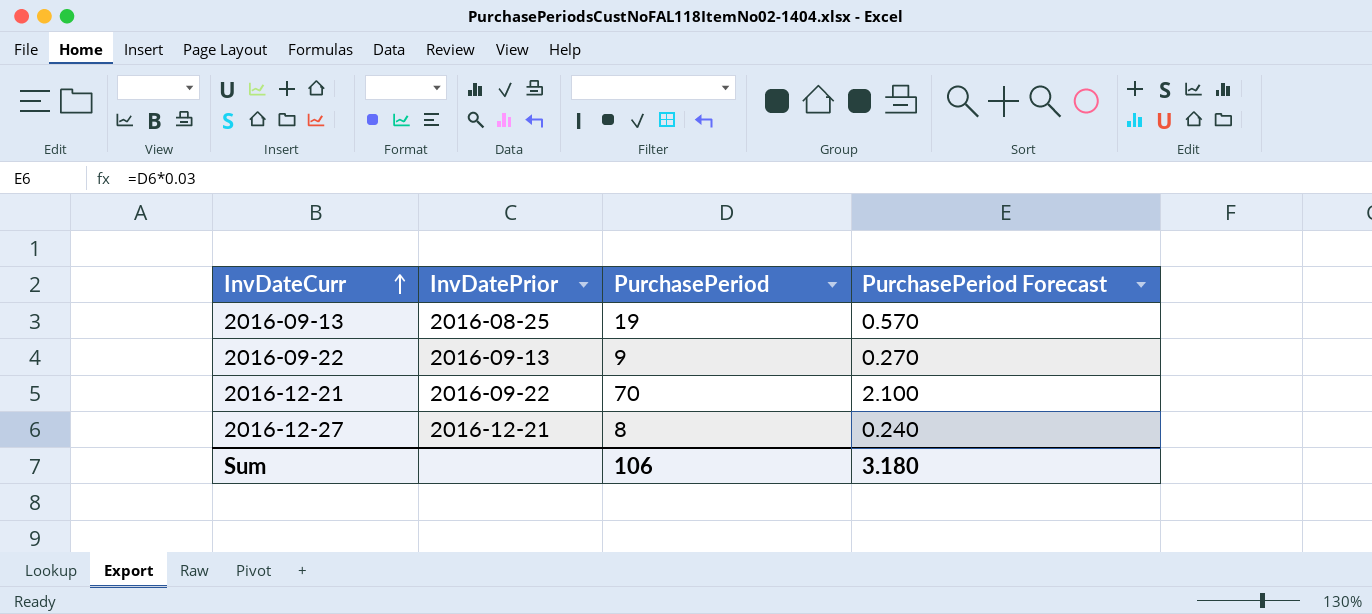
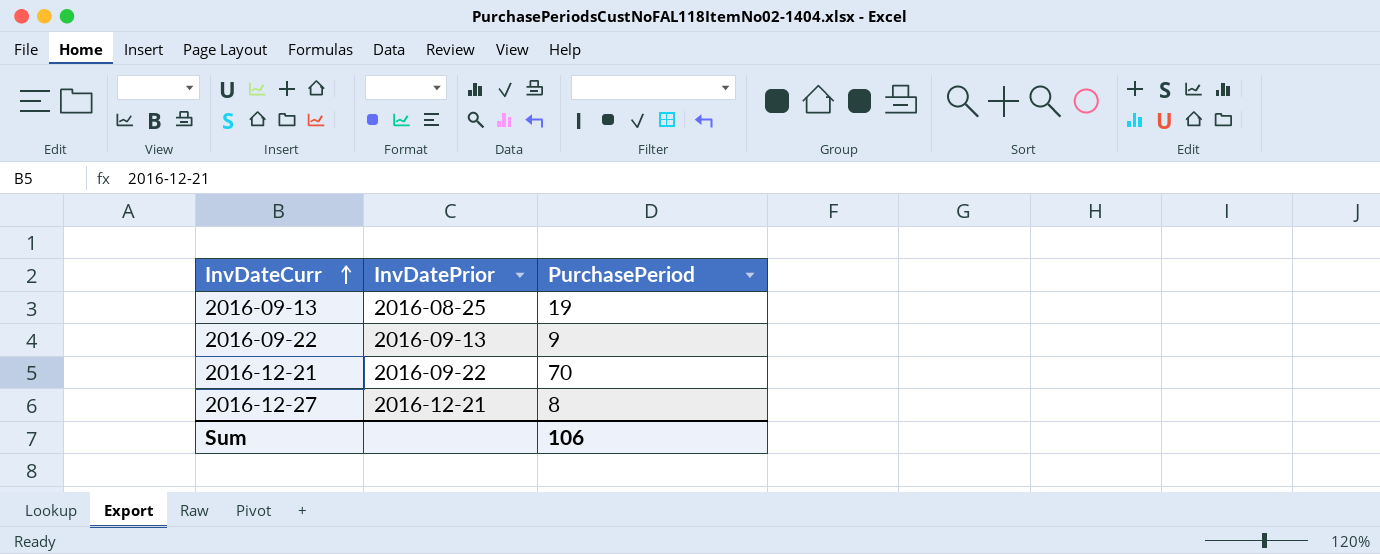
column PurchasePeriod Forecast | formula: [PurchasePeriod] * 0.03 -> none

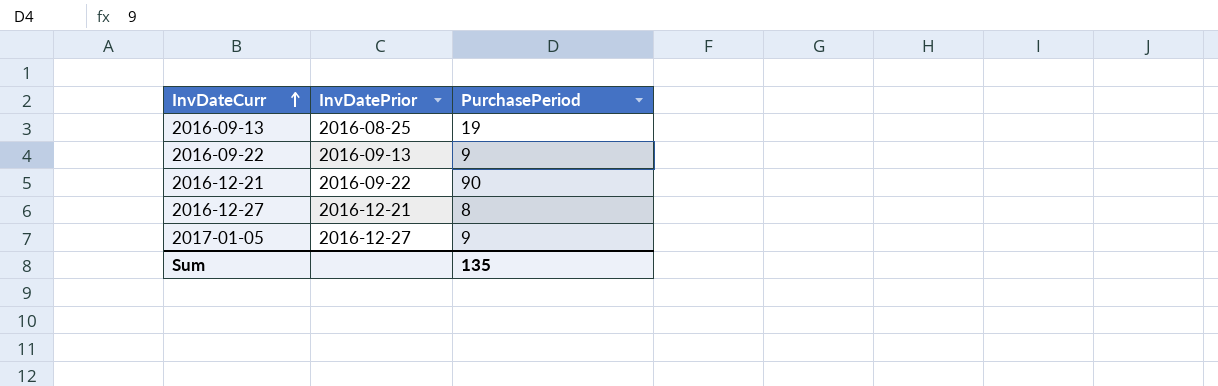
2016-12-21 | PurchasePeriod: 70 -> 90
row 2017-01-05: none -> 2016-12-27 | 9
Sum | PurchasePeriod: 106 -> 135

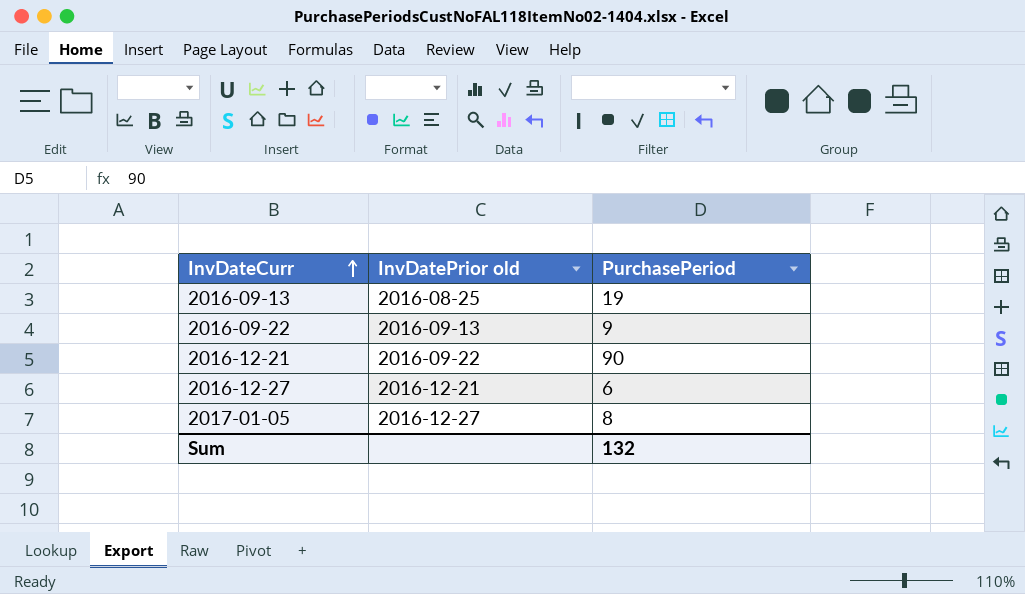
column name: InvDatePrior -> InvDatePrior old
2016-12-27 | PurchasePeriod: 8 -> 6
2017-01-05 | PurchasePeriod: 9 -> 8
Sum | PurchasePeriod: 135 -> 132

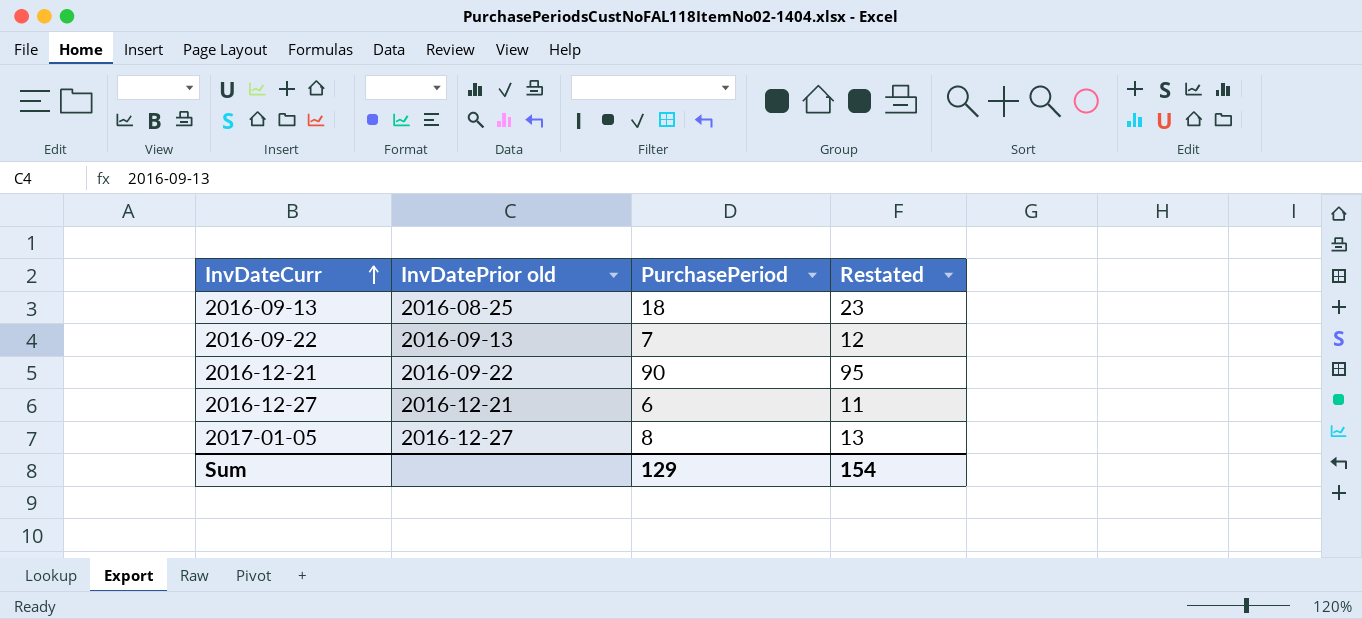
column Restated | formula: none -> [PurchasePeriod] + 5
2016-09-13 | PurchasePeriod: 19 -> 18
2016-09-22 | PurchasePeriod: 9 -> 7
Sum | PurchasePeriod: 132 -> 129

